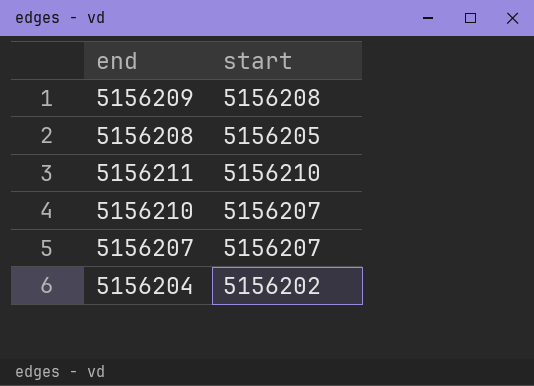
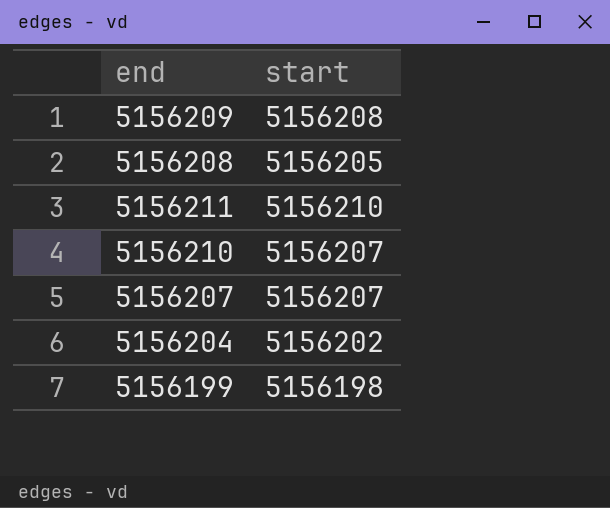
row 5156199: none -> 5156198

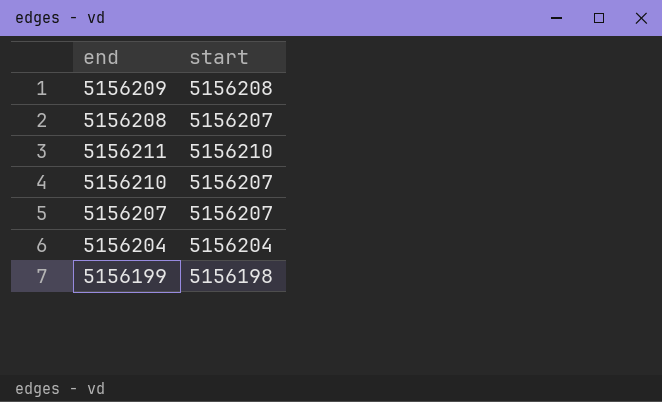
5156208 | start: 5156205 -> 5156207
5156204 | start: 5156202 -> 5156204

